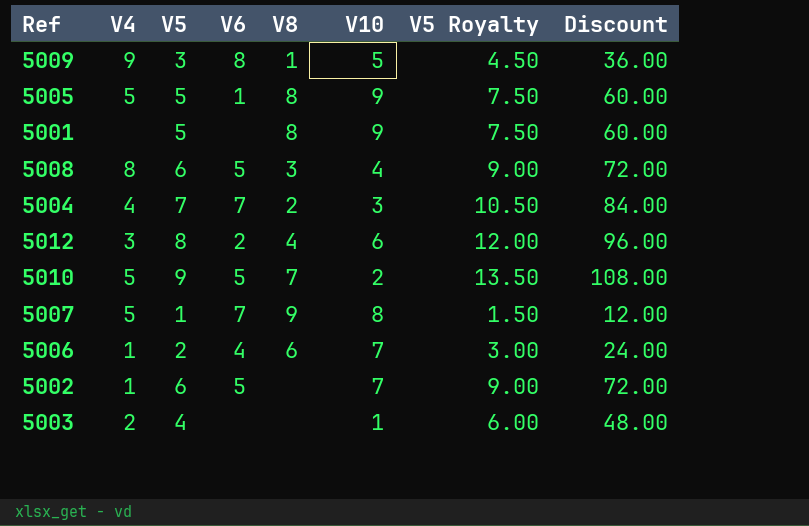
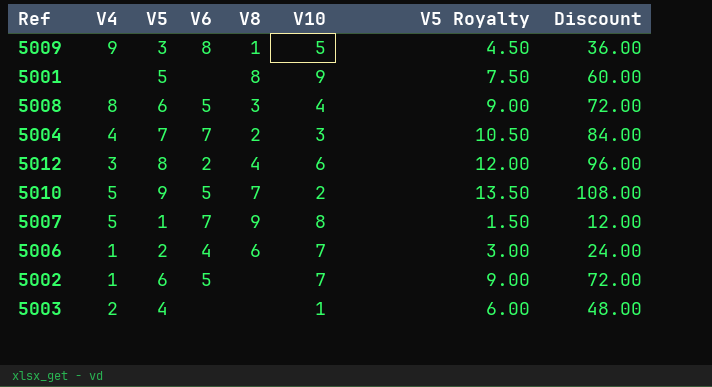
row 5005: 5 | 5 | 1 | 8 | 9 | 7.50 | 60.00 -> none

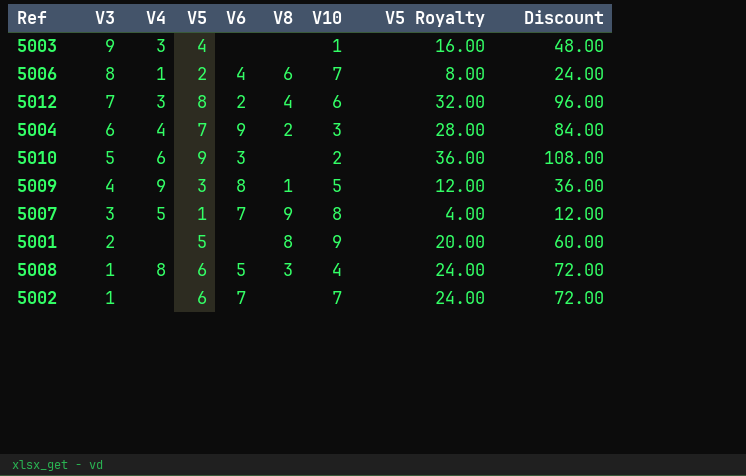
row order: none -> V3 descending
column V3 | position: none -> 2
column V5 Royalty | formula: [V5] * 1.5 -> [V5] * 4
5003 | V4: 2 -> 3
5004 | V6: 7 -> 9
5010 | V4: 5 -> 6
5010 | V6: 5 -> 3
5010 | V8: 7 -> none
5002 | V4: 1 -> none
5002 | V6: 5 -> 7

